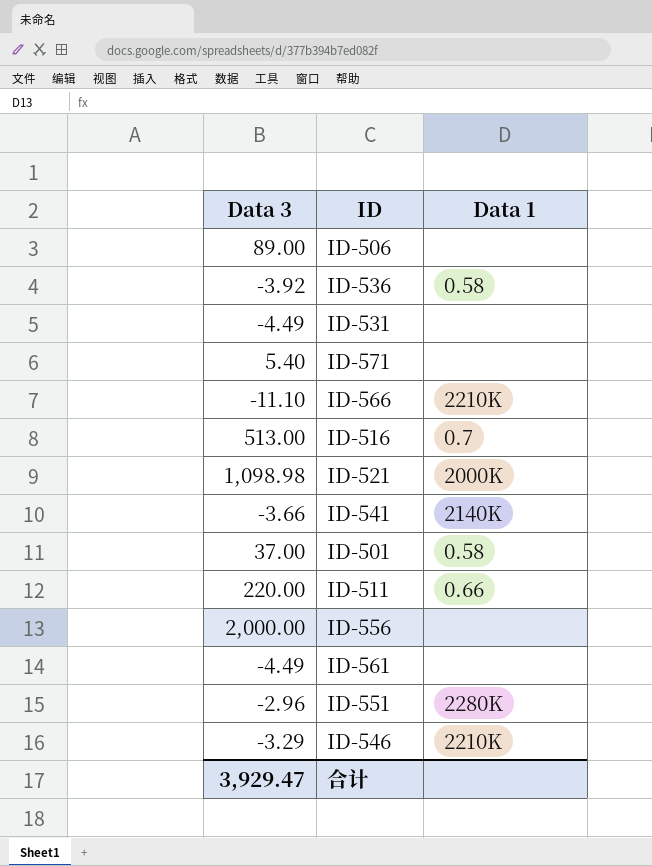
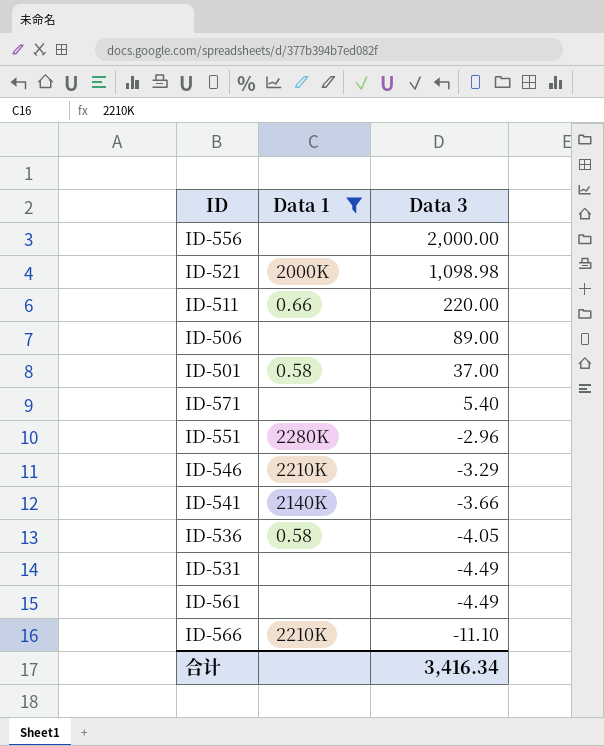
filter: none -> Data 1 != 0.7
row order: none -> Data 3 descending
column Data 3 | position: 1 -> 3
ID-536 | Data 3: -3.92 -> -4.05
合计 | Data 3: 3,929.47 -> 3,416.34

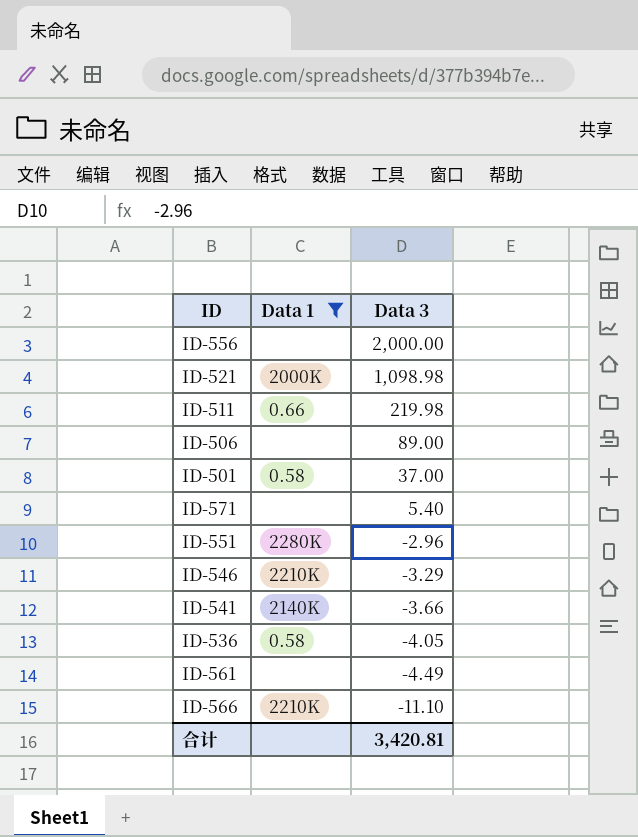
row ID-531: none | -4.49 -> none
ID-511 | Data 3: 220.00 -> 219.98
合计 | Data 3: 3,416.34 -> 3,420.81

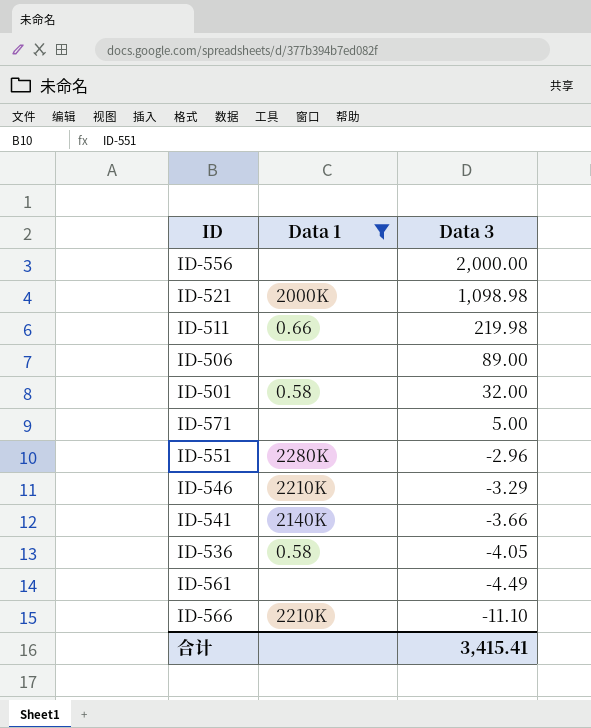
ID-501 | Data 3: 37.00 -> 32.00
ID-571 | Data 3: 5.40 -> 5.00
合计 | Data 3: 3,420.81 -> 3,415.41

